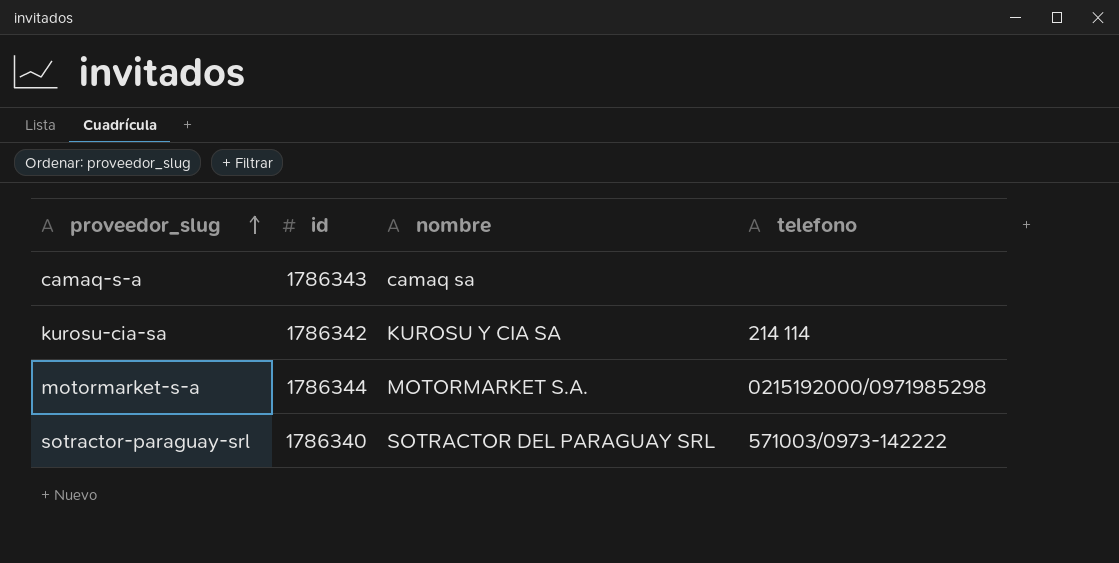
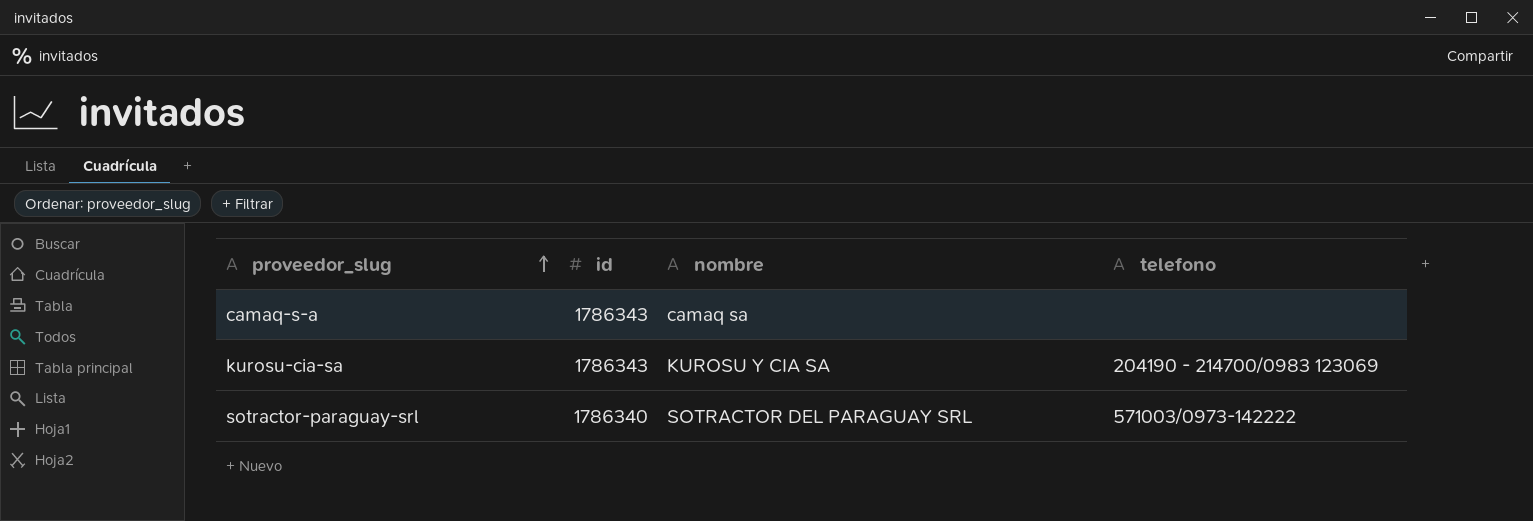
row motormarket-s-a: 1786344 | MOTORMARKET S.A. | 0215192000/0971985298 -> none
kurosu-cia-sa | id: 1786342 -> 1786343
kurosu-cia-sa | telefono: 214 114 -> 204190 - 214700/0983 123069

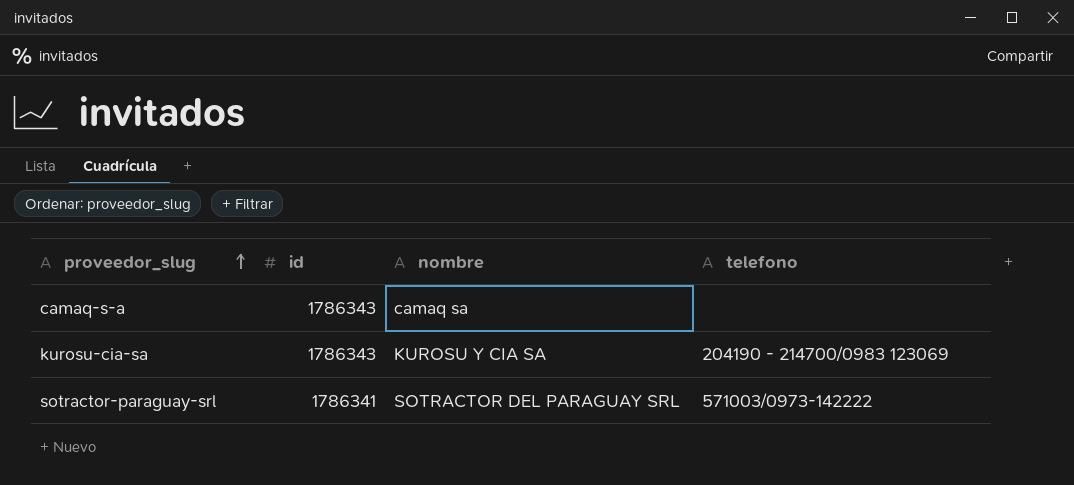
sotractor-paraguay-srl | id: 1786340 -> 1786341

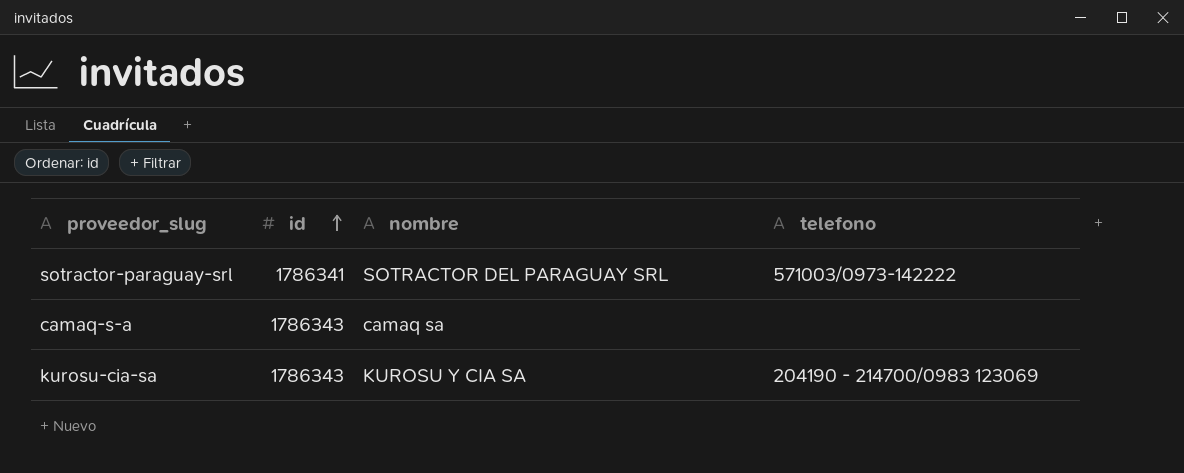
row order: proveedor_slug ascending -> id ascending

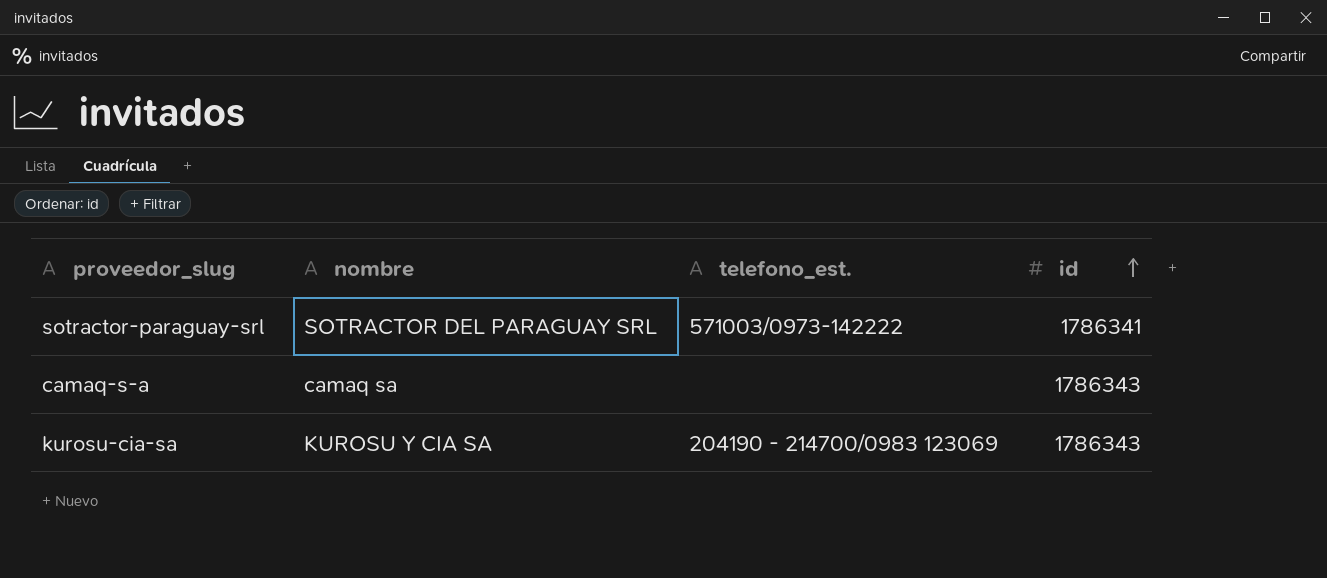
column name: telefono -> telefono_est.
column id | position: 2 -> 4

